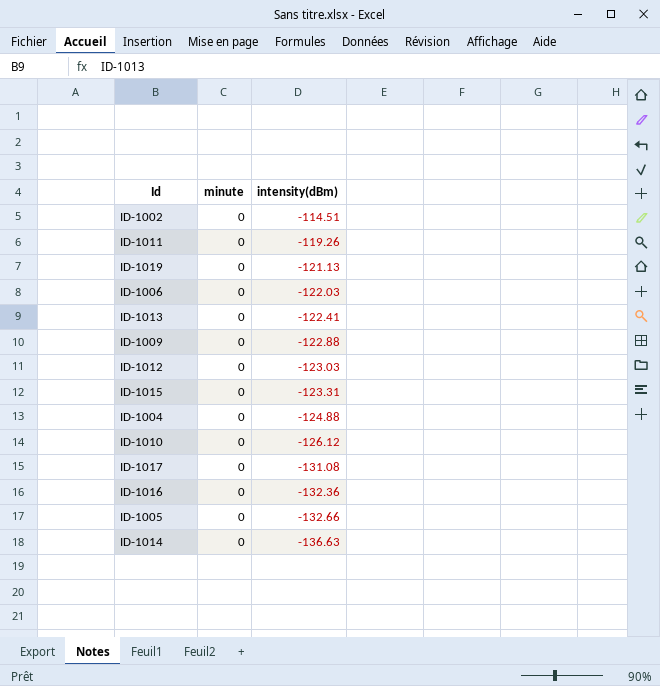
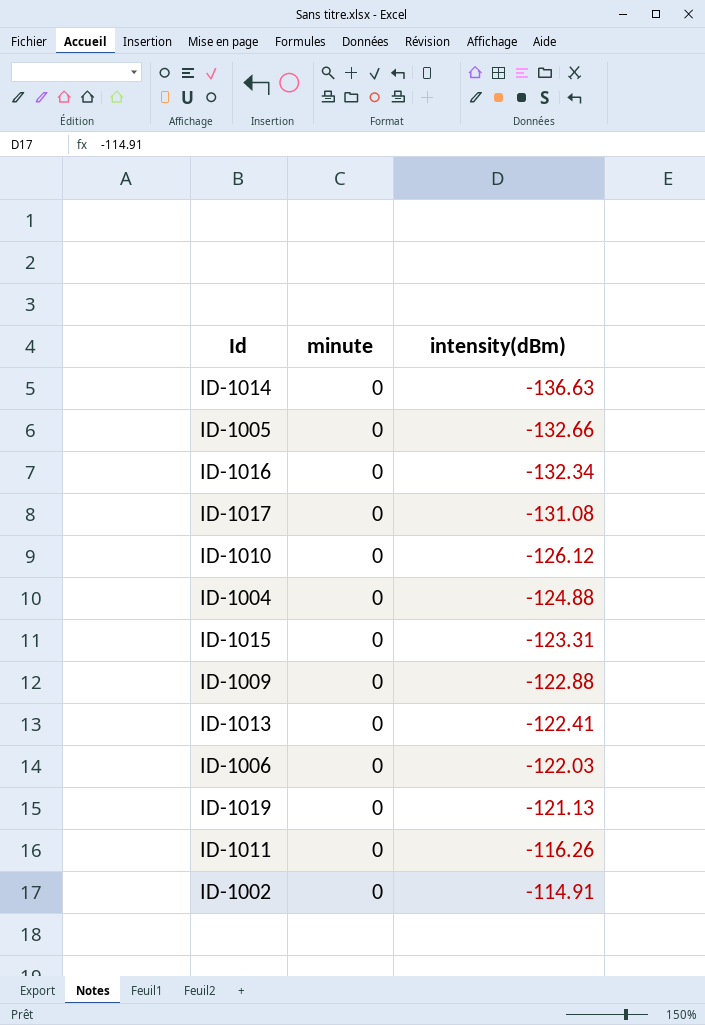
row order: intensity(dBm) descending -> intensity(dBm) ascending
row ID-1012: 0 | -123.03 -> none
ID-1016 | intensity(dBm): -132.36 -> -132.34
ID-1011 | intensity(dBm): -119.26 -> -116.26
ID-1002 | intensity(dBm): -114.51 -> -114.91

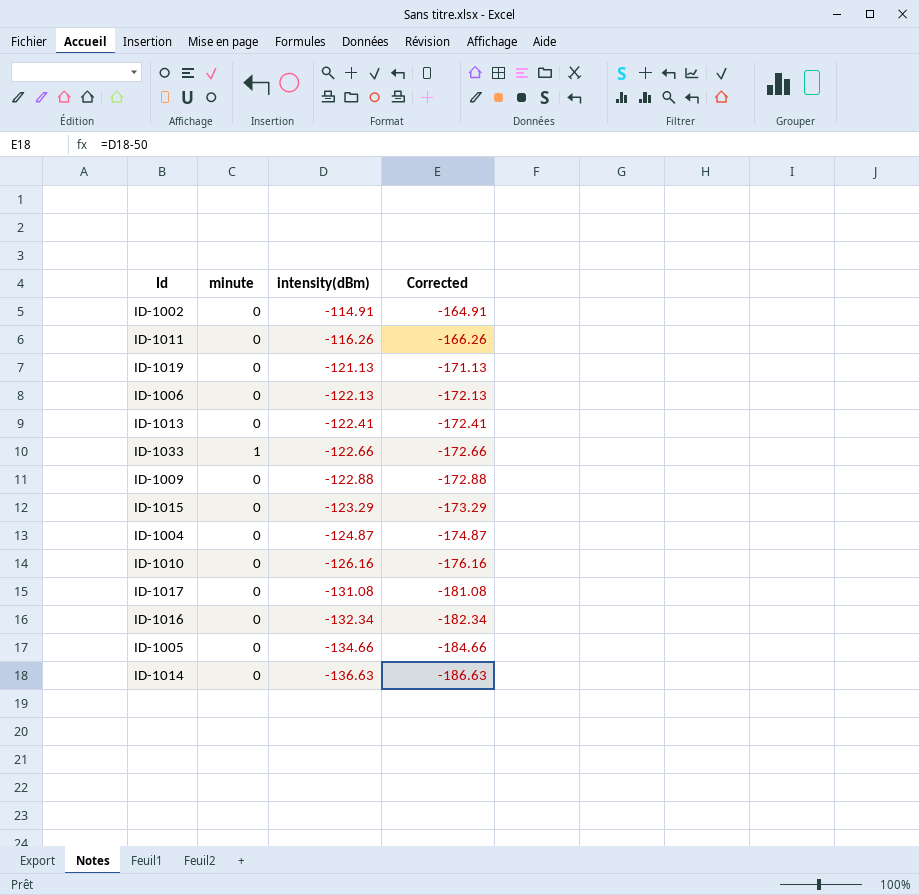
row order: intensity(dBm) ascending -> intensity(dBm) descending
column Corrected | formula: none -> [intensity(dBm)] - 50
ID-1006 | intensity(dBm): -122.03 -> -122.13
row ID-1033: none -> 1 | -122.66 | -172.66
ID-1015 | intensity(dBm): -123.31 -> -123.29
ID-1004 | intensity(dBm): -124.88 -> -124.87
ID-1010 | intensity(dBm): -126.12 -> -126.16
ID-1005 | intensity(dBm): -132.66 -> -134.66

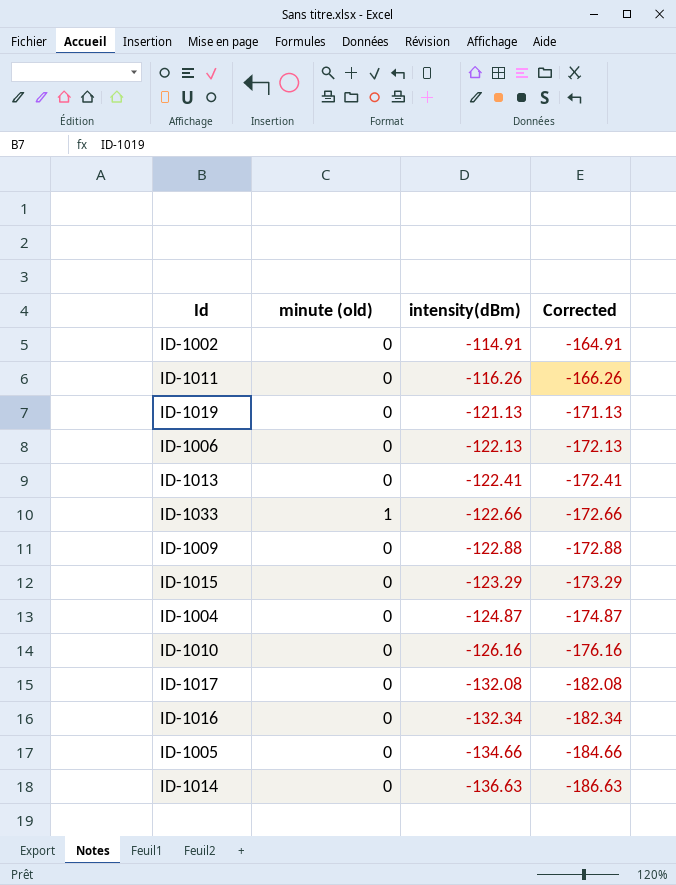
column name: minute -> minute (old)
ID-1017 | intensity(dBm): -131.08 -> -132.08
ID-1017 | Corrected: -181.08 -> -182.08

